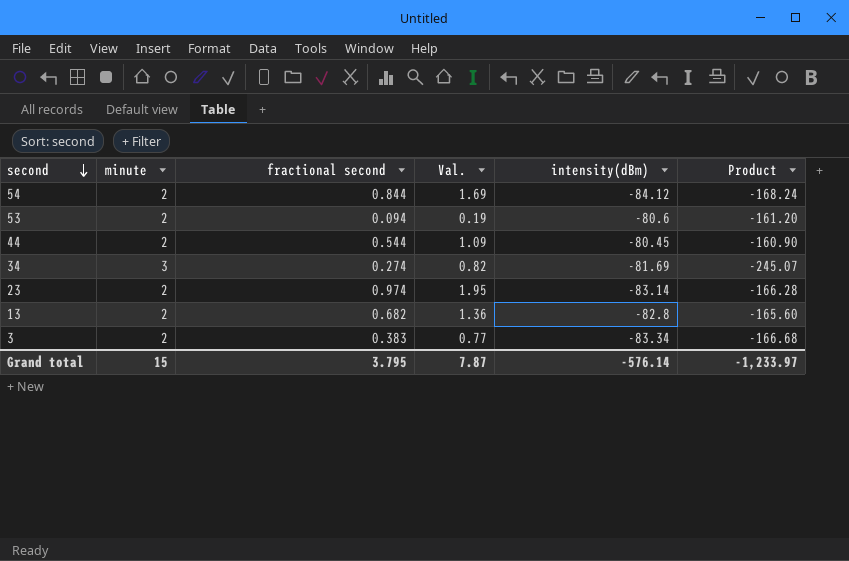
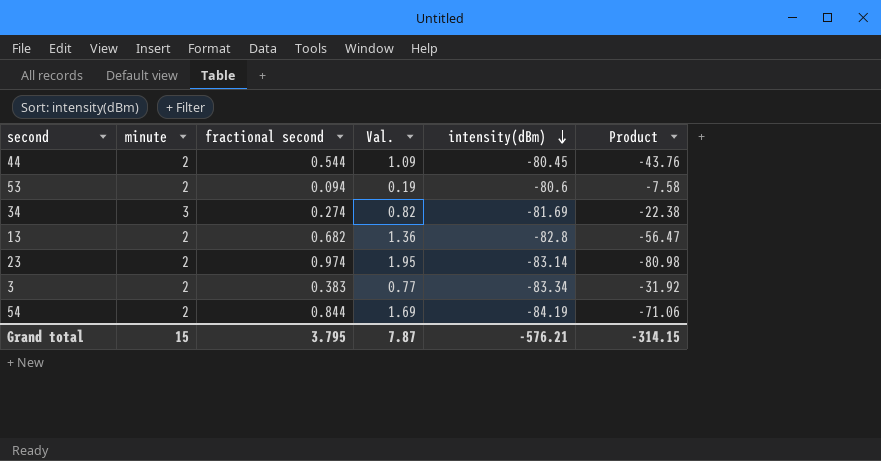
row order: second descending -> intensity(dBm) descending
column Product | formula: [minute] * [intensity(dBm)] -> [fractional second] * [intensity(dBm)]
54 | intensity(dBm): -84.12 -> -84.19
Grand total | intensity(dBm): -576.14 -> -576.21
Grand total | Product: -1,233.97 -> -314.15

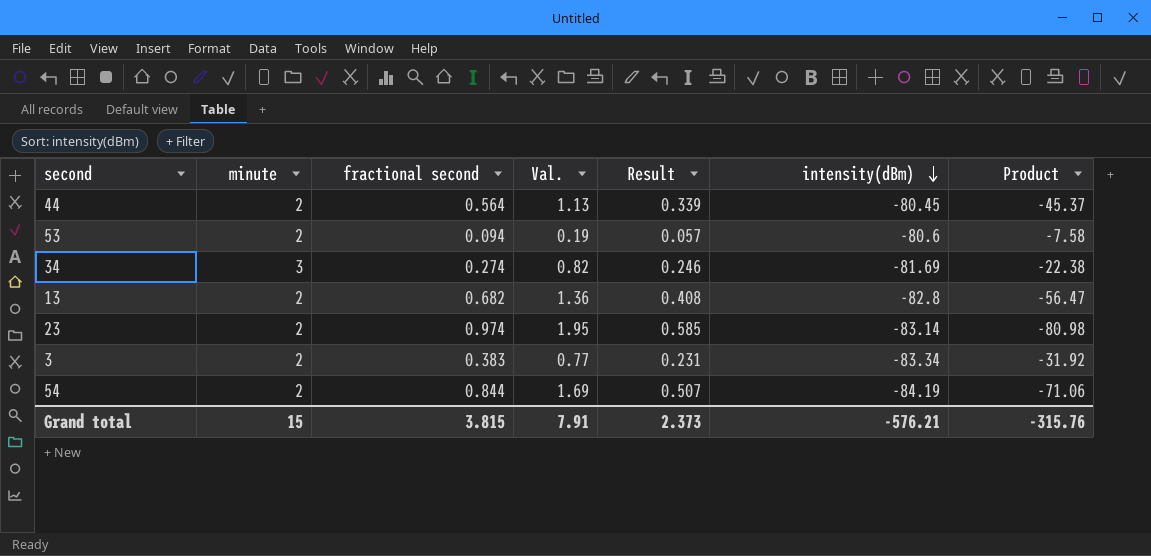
column Result | formula: none -> [Val.] * 0.3
44 | fractional second: 0.544 -> 0.564
44 | Val.: 1.09 -> 1.13
44 | Product: -43.76 -> -45.37
Grand total | fractional second: 3.795 -> 3.815
Grand total | Val.: 7.87 -> 7.91
Grand total | Product: -314.15 -> -315.76

